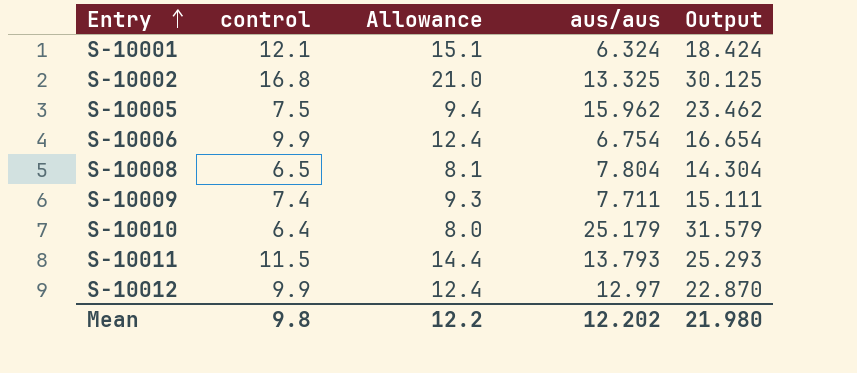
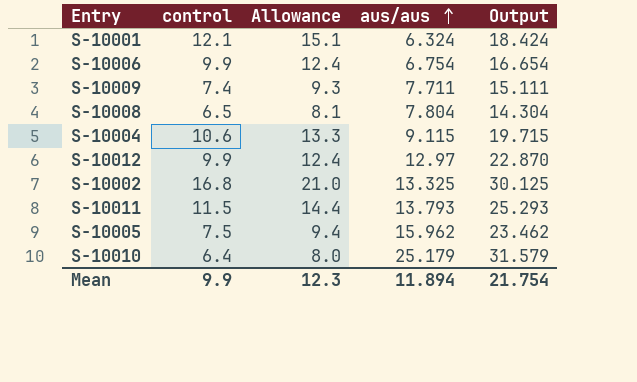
row order: Entry ascending -> aus/aus ascending
row S-10004: none -> 10.6 | 13.3 | 9.115 | 19.715
Mean | control: 9.8 -> 9.9
Mean | Allowance: 12.2 -> 12.3
Mean | aus/aus: 12.202 -> 11.894
Mean | Output: 21.980 -> 21.754

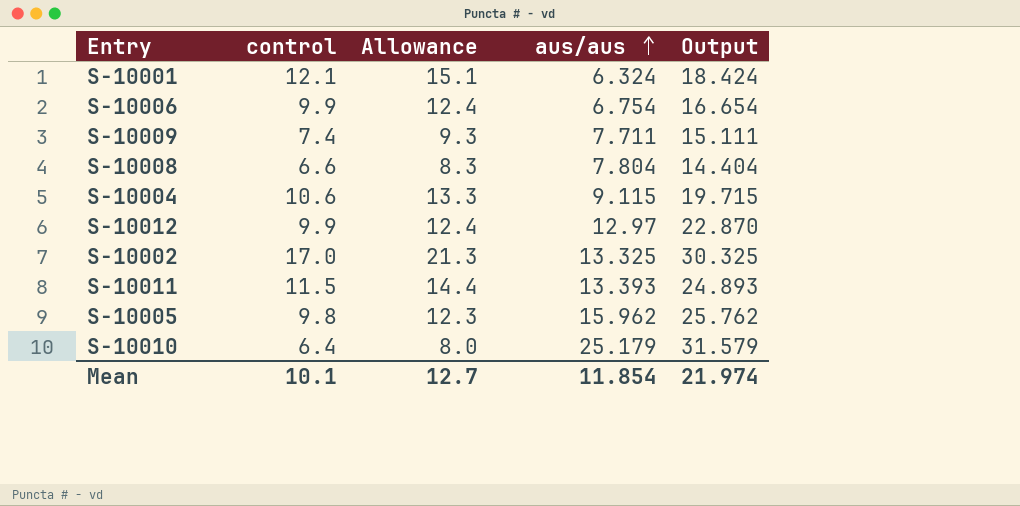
S-10008 | control: 6.5 -> 6.6
S-10008 | Allowance: 8.1 -> 8.3
S-10008 | Output: 14.304 -> 14.404
S-10002 | control: 16.8 -> 17.0
S-10002 | Allowance: 21.0 -> 21.3
S-10002 | Output: 30.125 -> 30.325
S-10011 | aus/aus: 13.793 -> 13.393
S-10011 | Output: 25.293 -> 24.893
S-10005 | control: 7.5 -> 9.8
S-10005 | Allowance: 9.4 -> 12.3
S-10005 | Output: 23.462 -> 25.762
Mean | control: 9.9 -> 10.1
Mean | Allowance: 12.3 -> 12.7
Mean | aus/aus: 11.894 -> 11.854
Mean | Output: 21.754 -> 21.974

